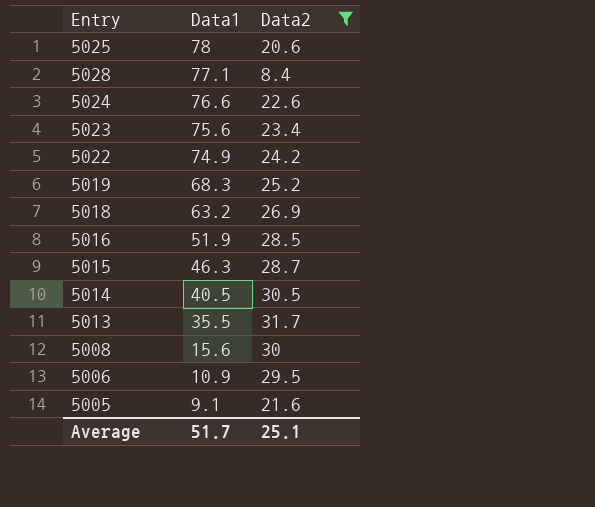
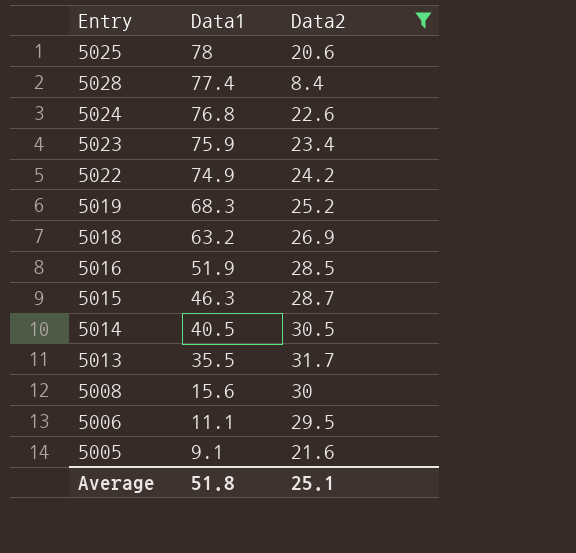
5028 | Data1: 77.1 -> 77.4
5024 | Data1: 76.6 -> 76.8
5023 | Data1: 75.6 -> 75.9
5006 | Data1: 10.9 -> 11.1
Average | Data1: 51.7 -> 51.8

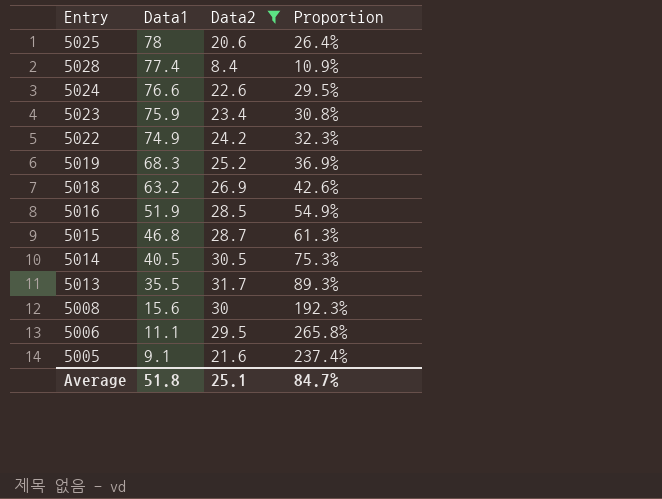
column Proportion | formula: none -> [Data2] / [Data1]
5024 | Data1: 76.8 -> 76.6
5015 | Data1: 46.3 -> 46.8

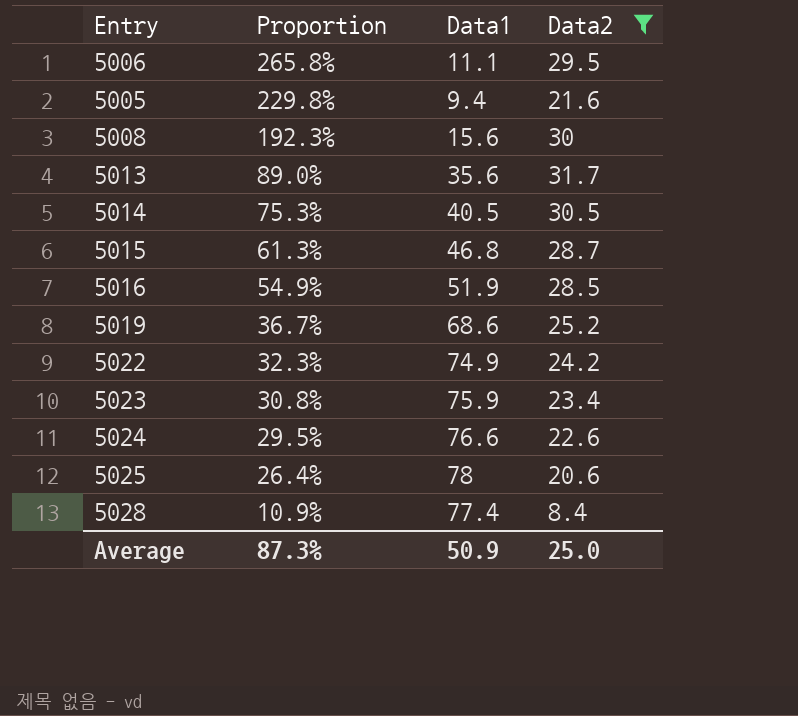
row order: Data1 descending -> Proportion descending
column Proportion | position: 4 -> 2
row 5018: 63.2 | 26.9 | 42.6% -> none
5005 | Proportion: 237.4% -> 229.8%
5005 | Data1: 9.1 -> 9.4
5013 | Proportion: 89.3% -> 89.0%
5013 | Data1: 35.5 -> 35.6
5019 | Proportion: 36.9% -> 36.7%
5019 | Data1: 68.3 -> 68.6
Average | Proportion: 84.7% -> 87.3%
Average | Data1: 51.8 -> 50.9
Average | Data2: 25.1 -> 25.0

